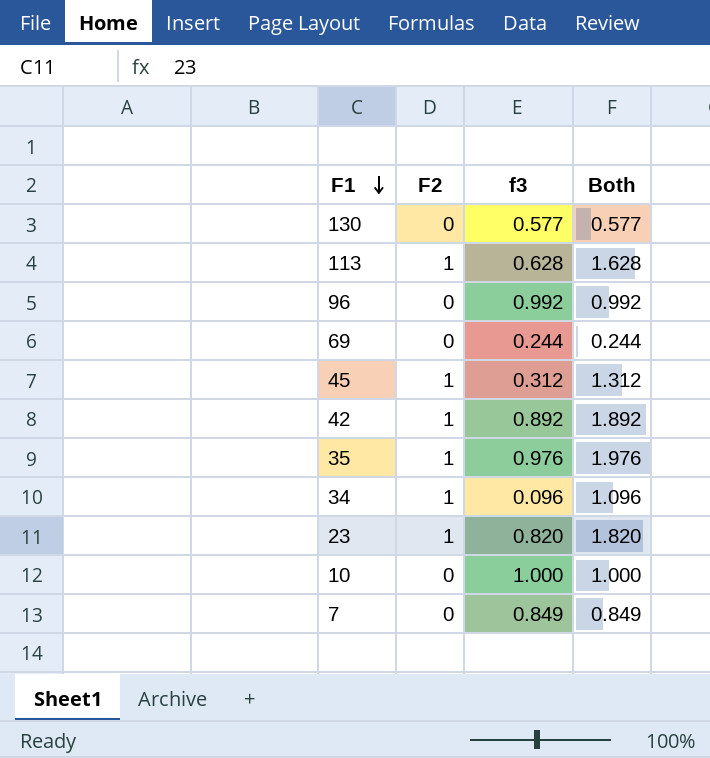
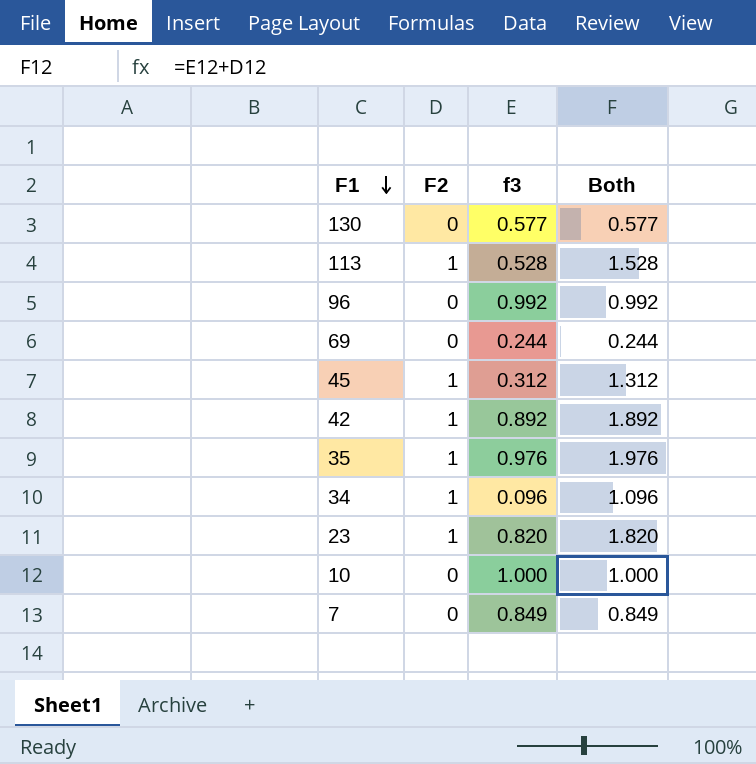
113 | f3: 0.628 -> 0.528
113 | Both: 1.628 -> 1.528

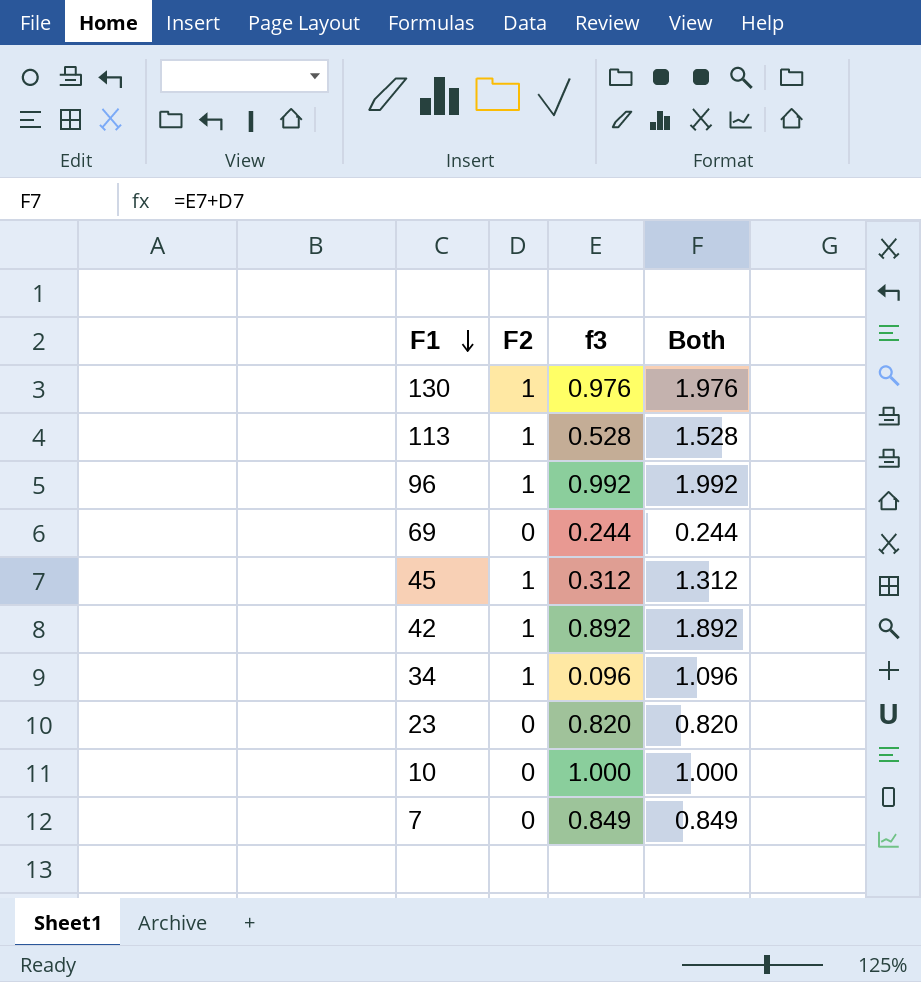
row 35: 1 | 0.976 | 1.976 -> none
130 | F2: 0 -> 1
130 | f3: 0.577 -> 0.976
130 | Both: 0.577 -> 1.976
96 | F2: 0 -> 1
96 | Both: 0.992 -> 1.992
23 | F2: 1 -> 0
23 | Both: 1.820 -> 0.820

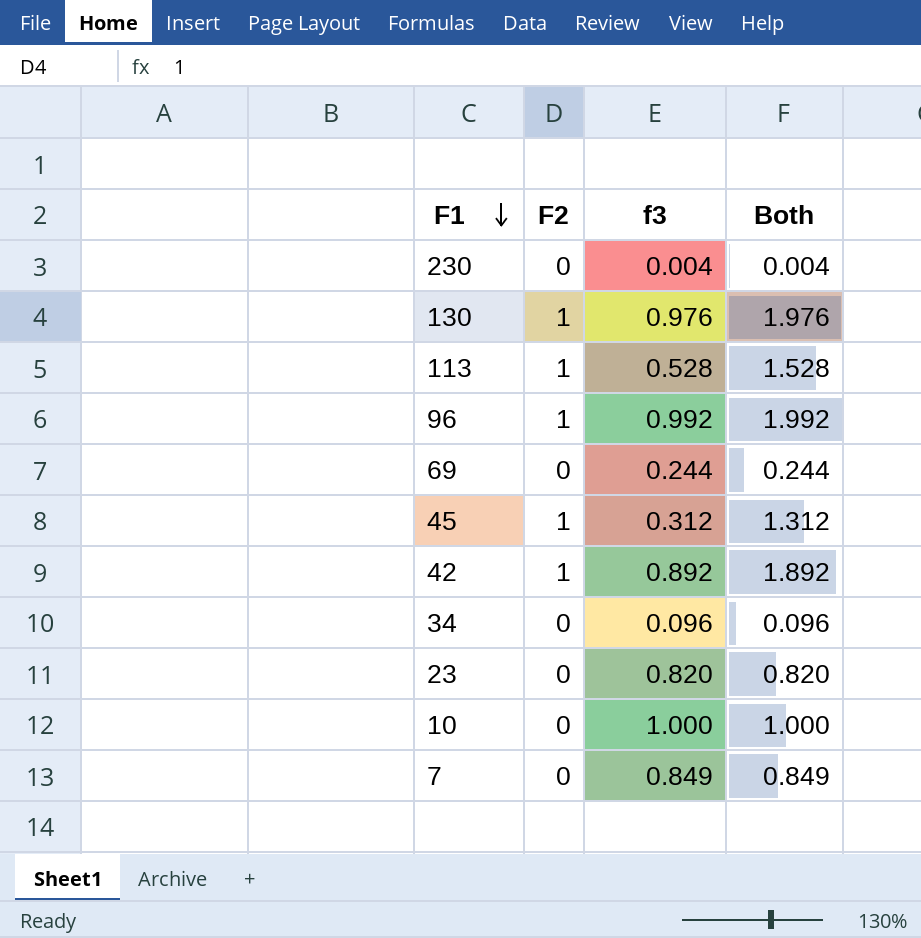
row 230: none -> 0 | 0.004 | 0.004
34 | F2: 1 -> 0
34 | Both: 1.096 -> 0.096

